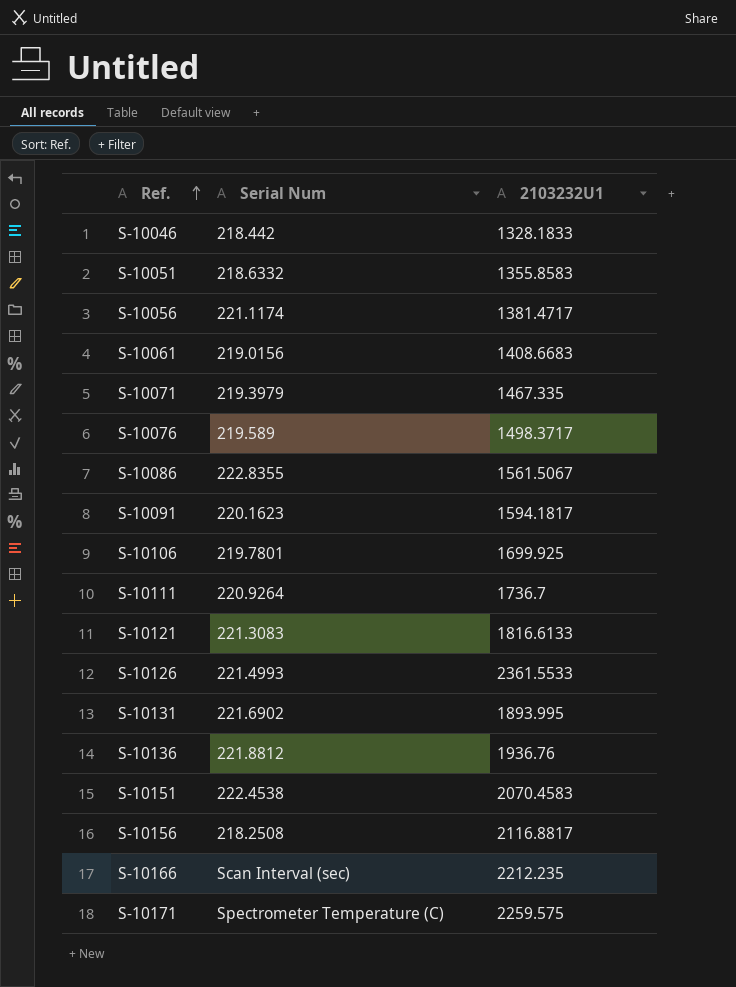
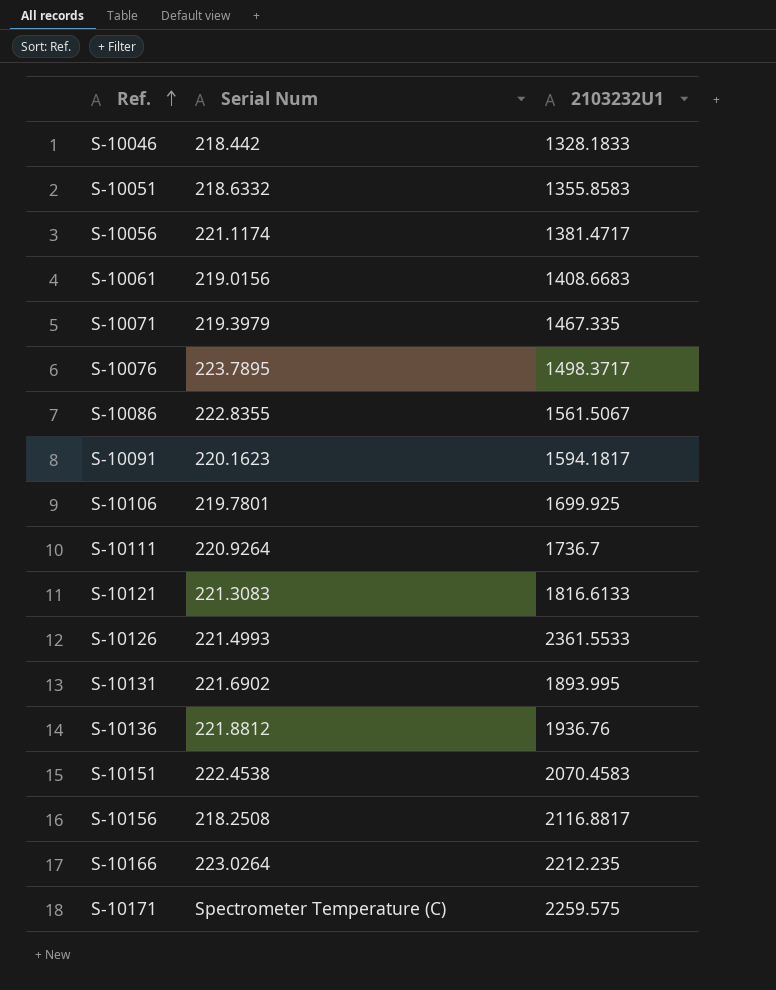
S-10076 | Serial Num: 219.589 -> 223.7895
S-10166 | Serial Num: Scan Interval (sec) -> 223.0264

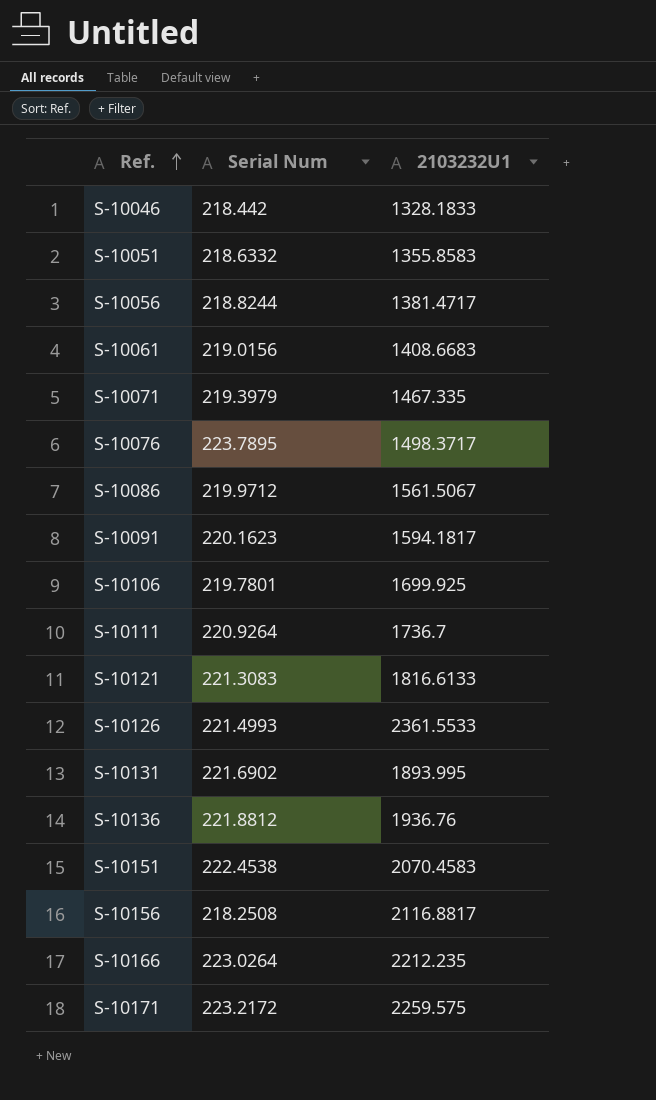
S-10056 | Serial Num: 221.1174 -> 218.8244
S-10086 | Serial Num: 222.8355 -> 219.9712
S-10171 | Serial Num: Spectrometer Temperature (C) -> 223.2172

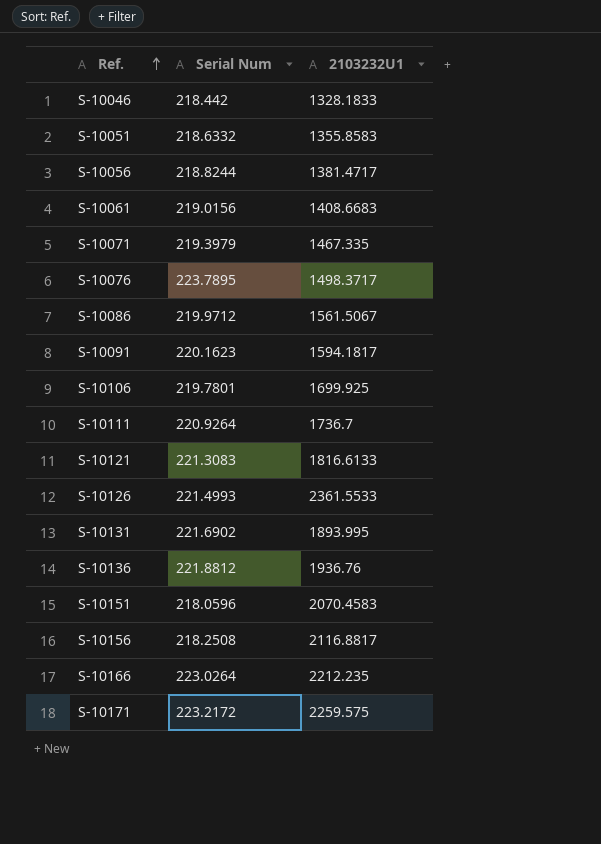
S-10151 | Serial Num: 222.4538 -> 218.0596

